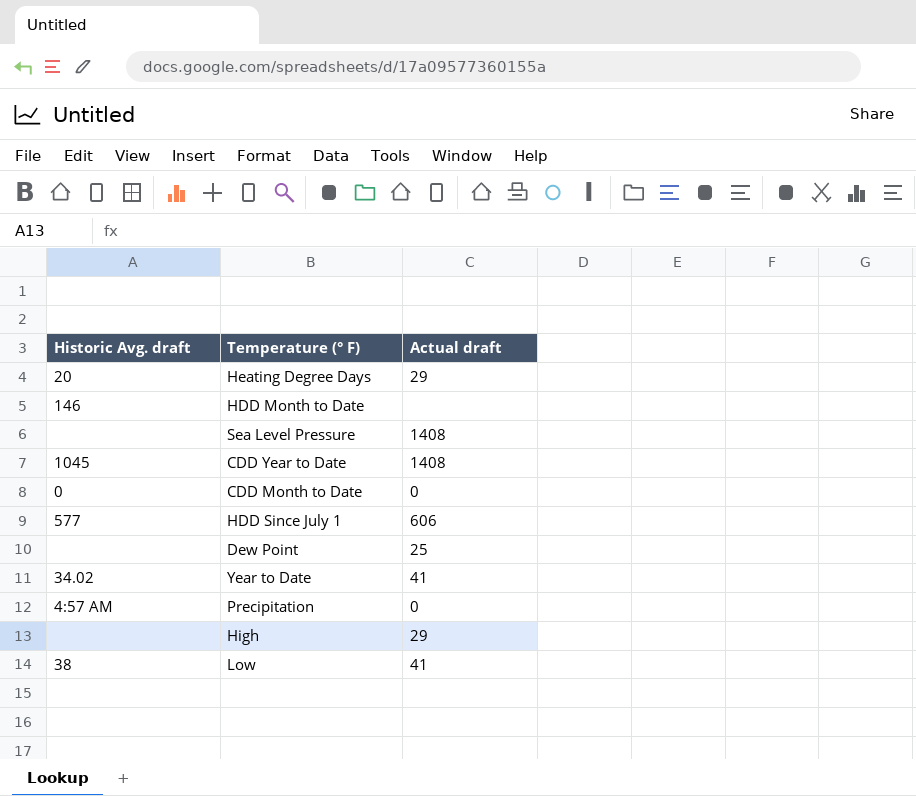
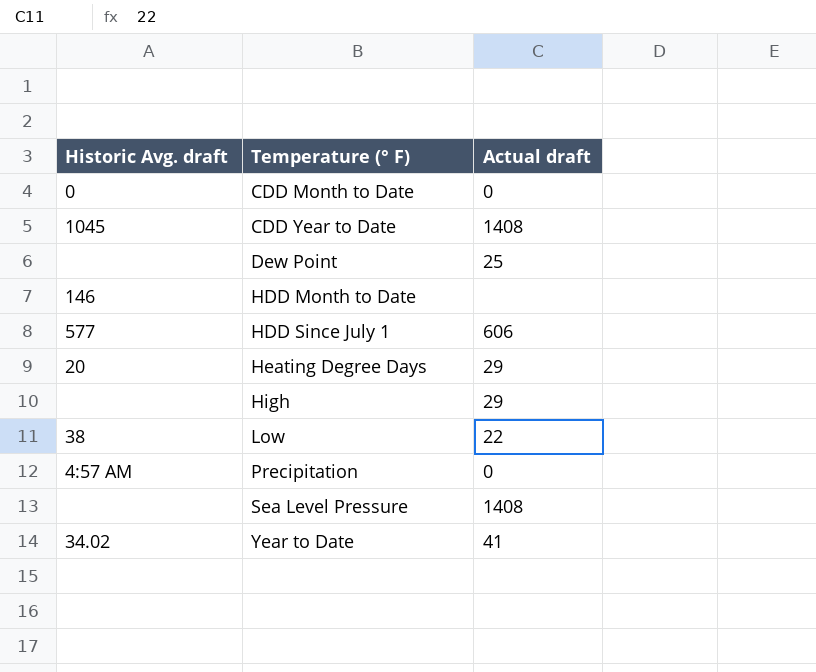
row order: none -> Temperature (° F) ascending
Low | Actual draft: 41 -> 22

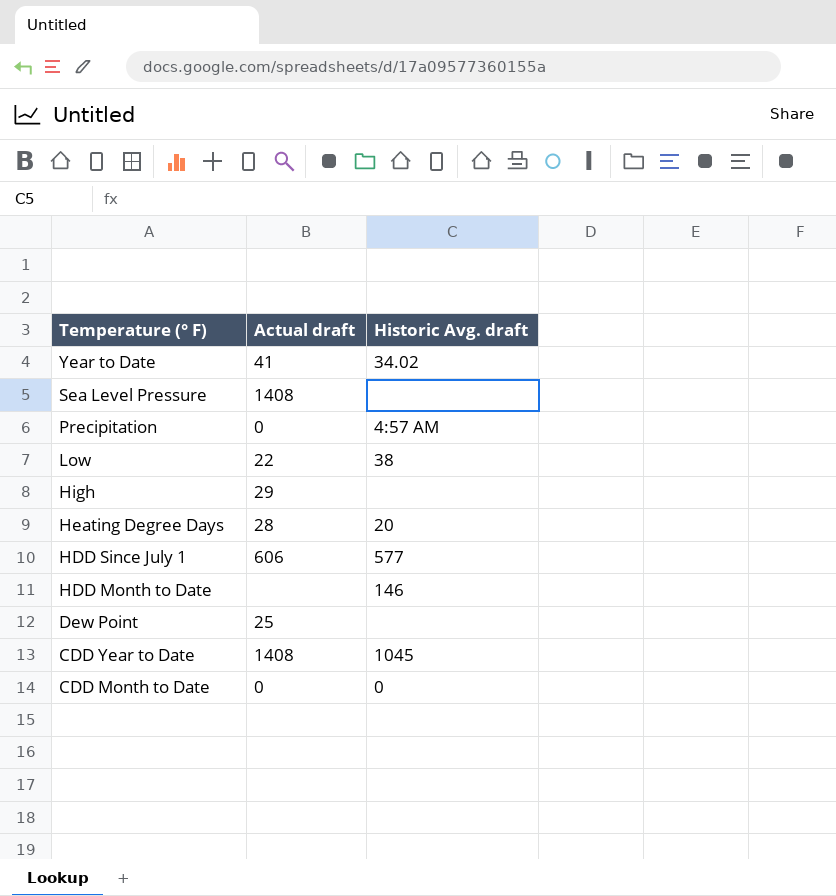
row order: Temperature (° F) ascending -> Temperature (° F) descending
column Historic Avg. draft | position: 1 -> 3
Heating Degree Days | Actual draft: 29 -> 28

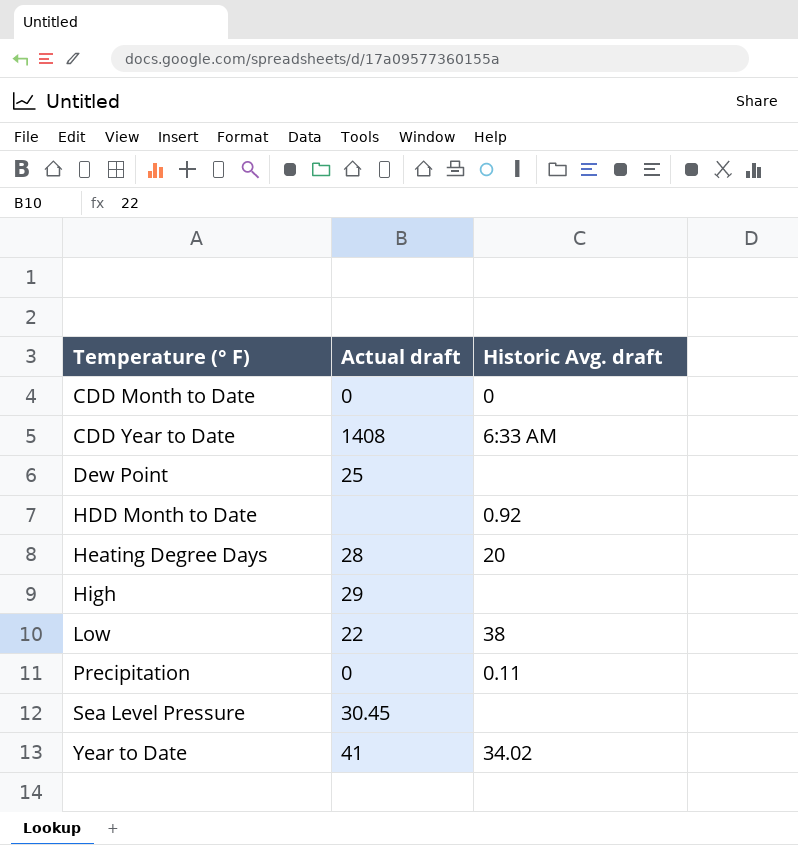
row order: Temperature (° F) descending -> Temperature (° F) ascending
row HDD Since July 1: 606 | 577 -> none
CDD Year to Date | Historic Avg. draft: 1045 -> 6:33 AM
HDD Month to Date | Historic Avg. draft: 146 -> 0.92
Precipitation | Historic Avg. draft: 4:57 AM -> 0.11
Sea Level Pressure | Actual draft: 1408 -> 30.45

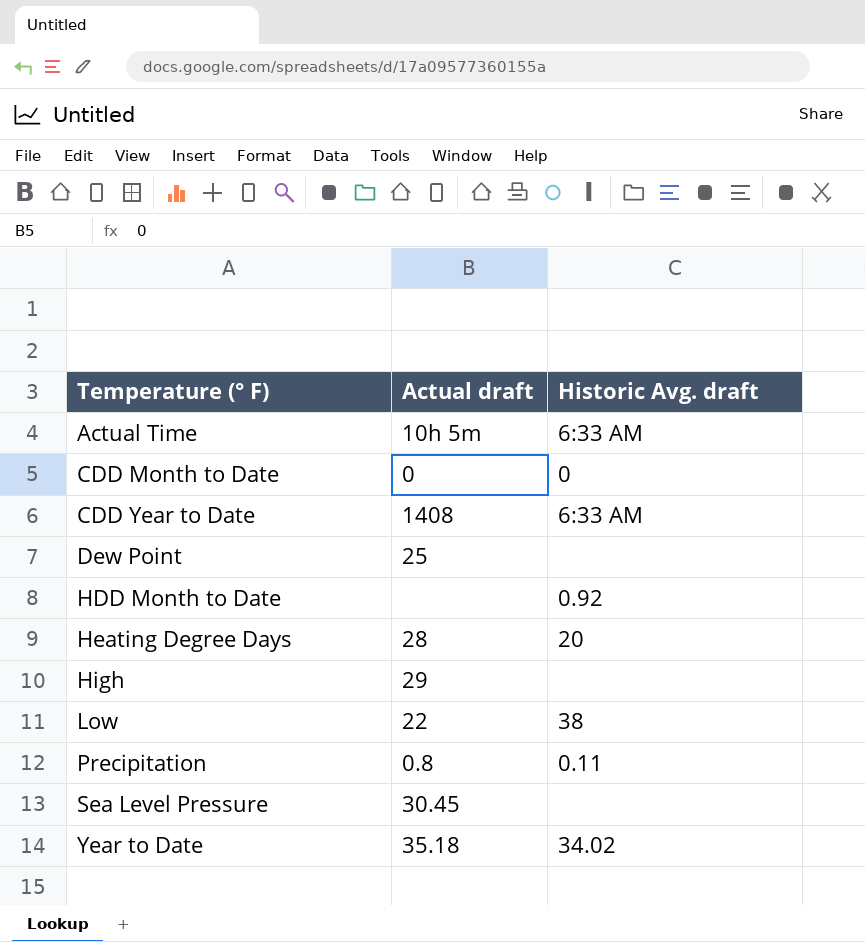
row Actual Time: none -> 10h 5m | 6:33 AM
Precipitation | Actual draft: 0 -> 0.8
Year to Date | Actual draft: 41 -> 35.18

